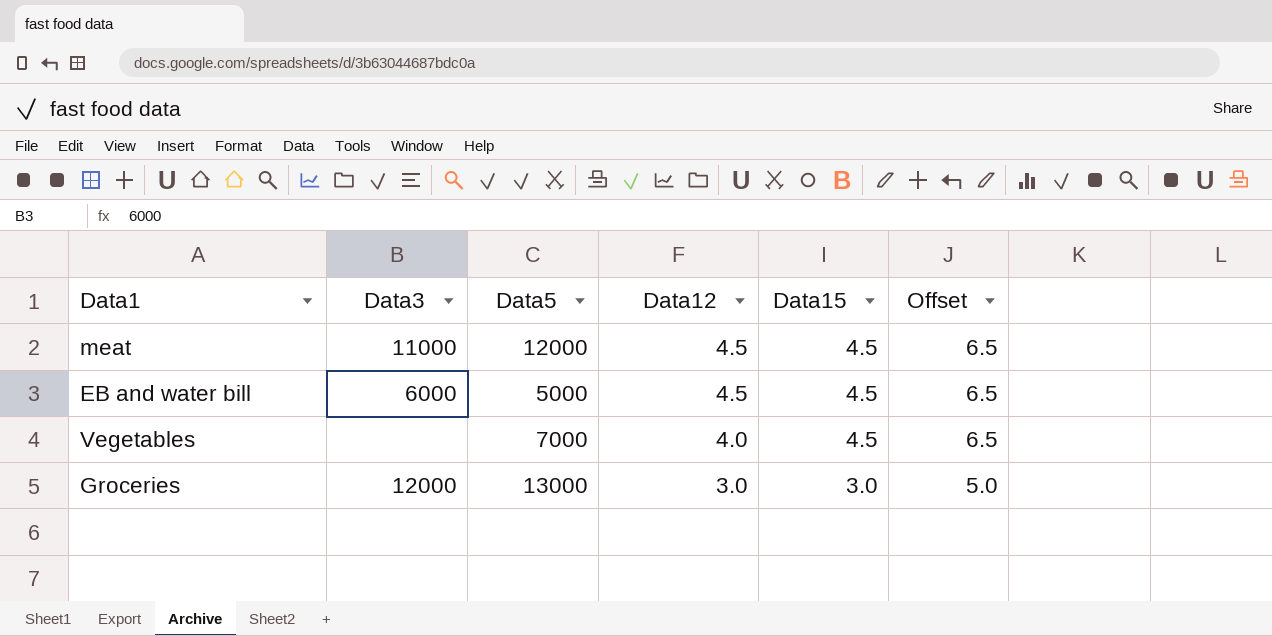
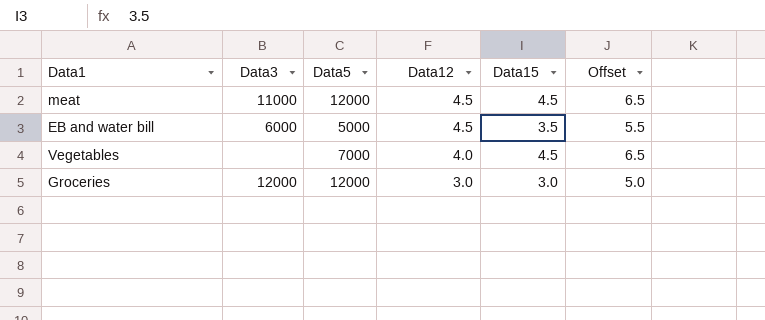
EB and water bill | Data15: 4.5 -> 3.5
EB and water bill | Offset: 6.5 -> 5.5
Groceries | Data5: 13000 -> 12000

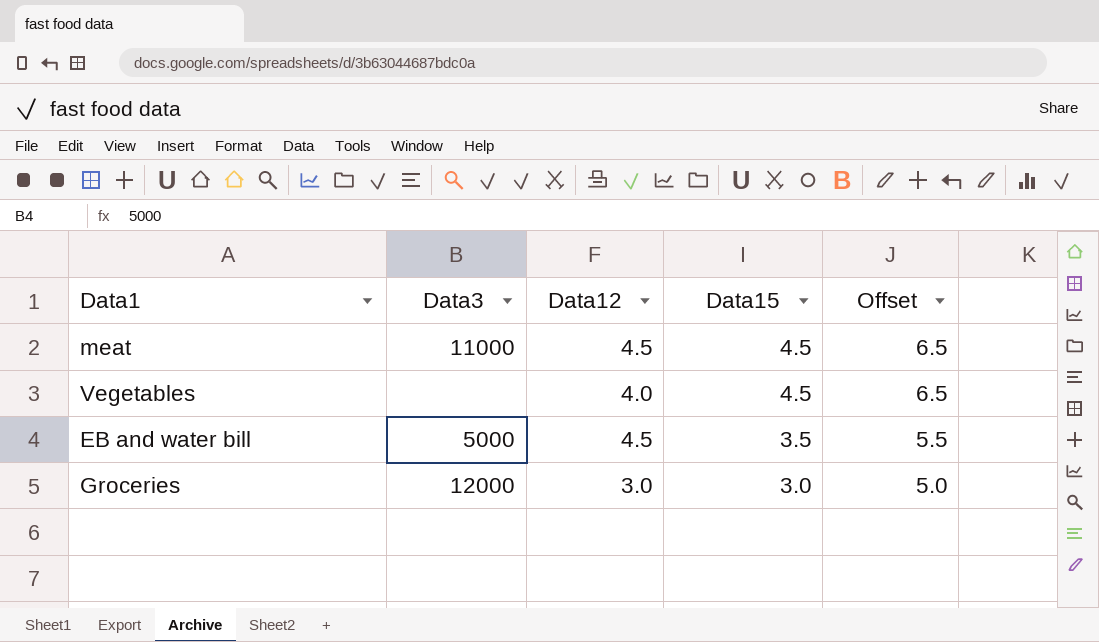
row order: Data12 descending -> Data15 descending
column Data5 | position: 3 -> none
EB and water bill | Data3: 6000 -> 5000

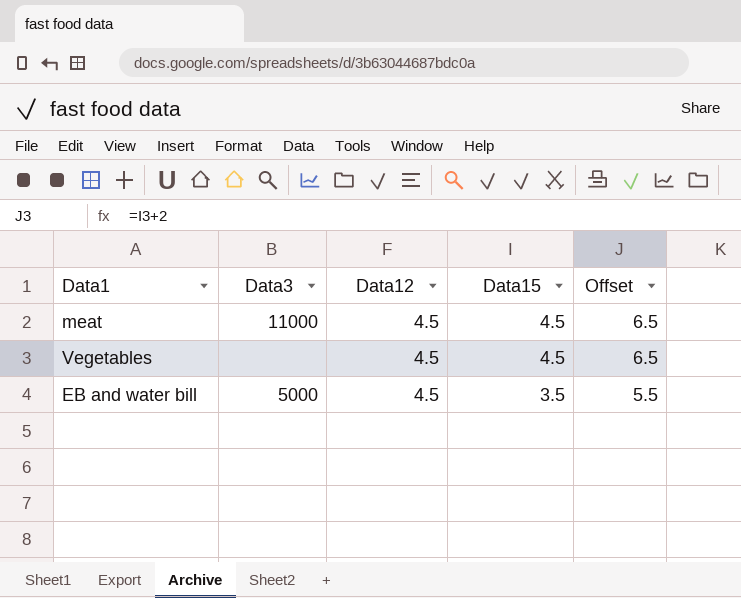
row Groceries: 12000 | 3.0 | 3.0 | 5.0 -> none
Vegetables | Data12: 4.0 -> 4.5

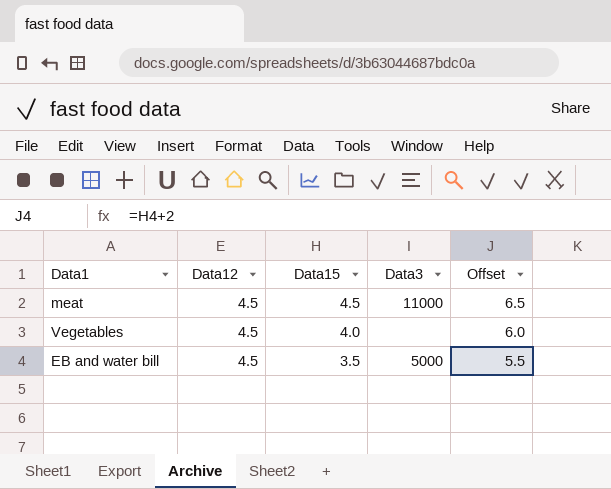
column Data3 | position: 2 -> 4
Vegetables | Data15: 4.5 -> 4.0
Vegetables | Offset: 6.5 -> 6.0

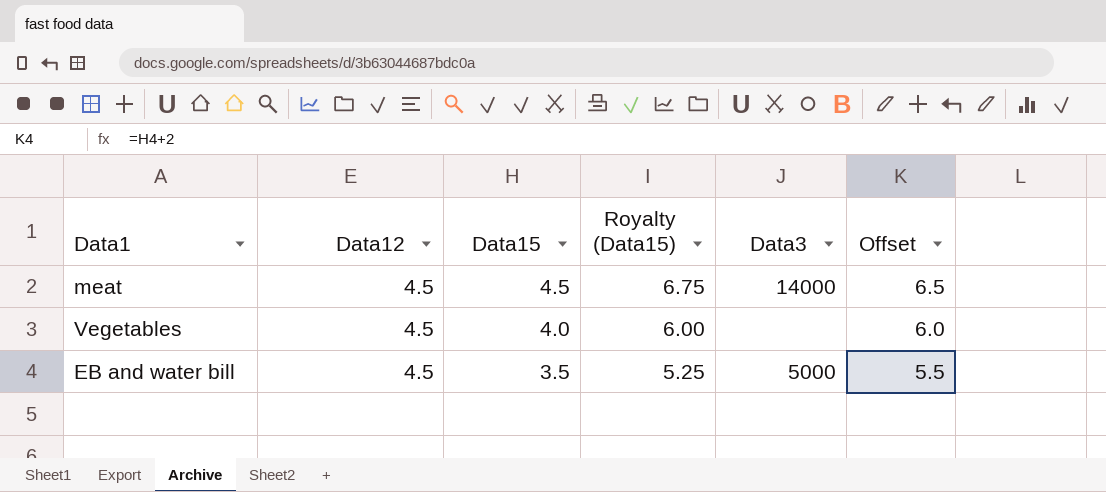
column Royalty (Data15) | formula: none -> [Data15] * 1.5
meat | Data3: 11000 -> 14000

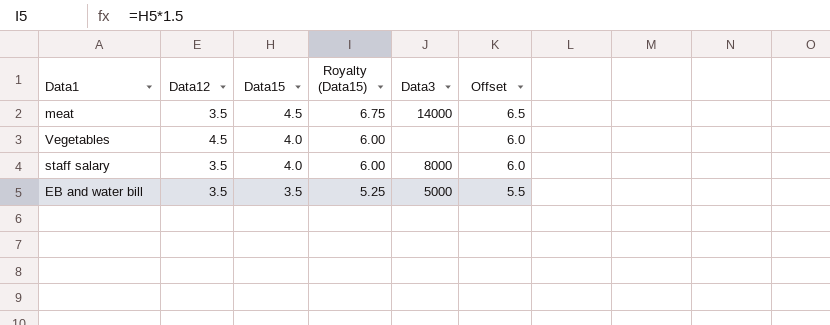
meat | Data12: 4.5 -> 3.5
row staff salary: none -> 3.5 | 4.0 | 6.00 | 8000 | 6.0
EB and water bill | Data12: 4.5 -> 3.5

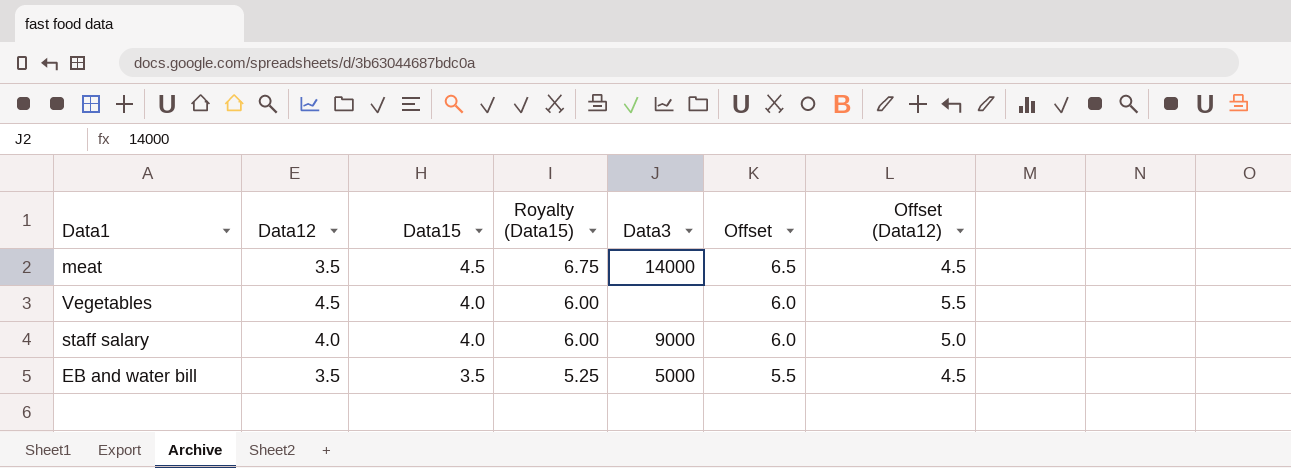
column Offset (Data12) | formula: none -> [Data12] + 1
staff salary | Data12: 3.5 -> 4.0
staff salary | Data3: 8000 -> 9000

